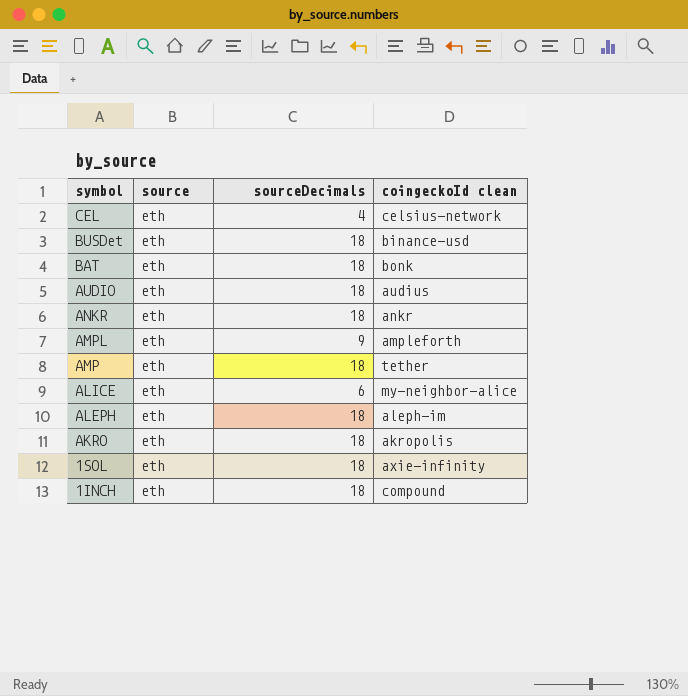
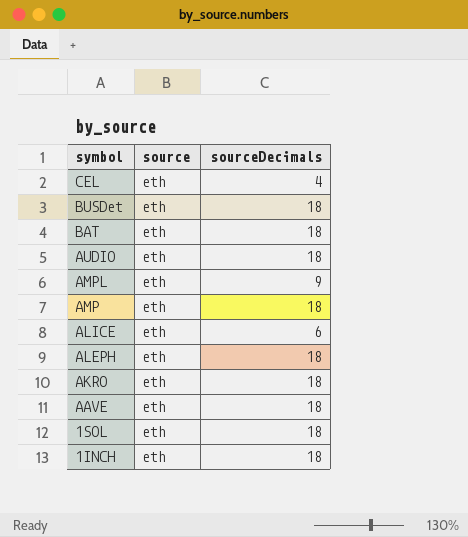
column coingeckoId clean | position: 4 -> none
row ANKR: eth | 18 | ankr -> none
row AAVE: none -> eth | 18

